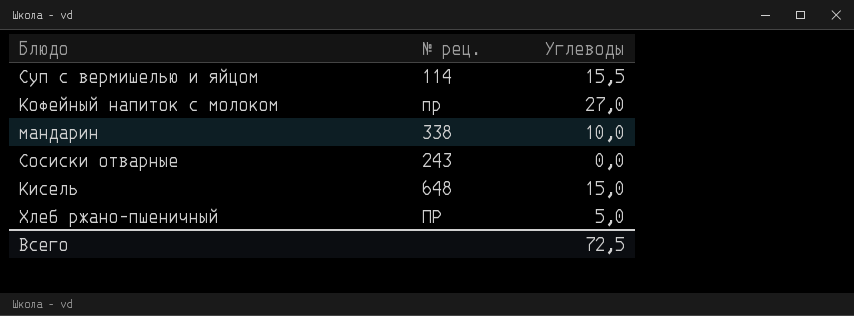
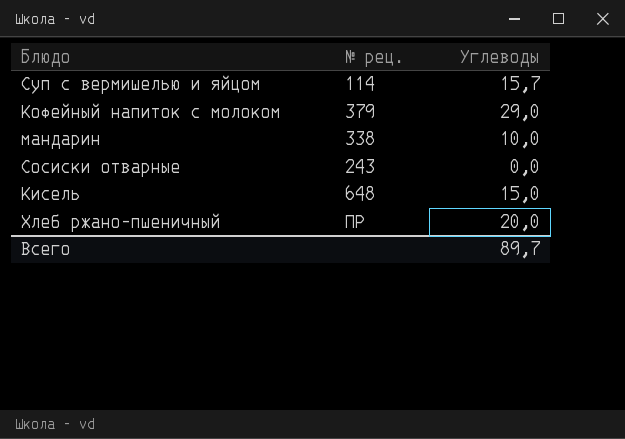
Суп с вермишелью и яйцом | Углеводы: 15,5 -> 15,7
Кофейный напиток с молоком | № рец.: пр -> 379
Кофейный напиток с молоком | Углеводы: 27,0 -> 29,0
Хлеб ржано-пшеничный | Углеводы: 5,0 -> 20,0
Всего | Углеводы: 72,5 -> 89,7

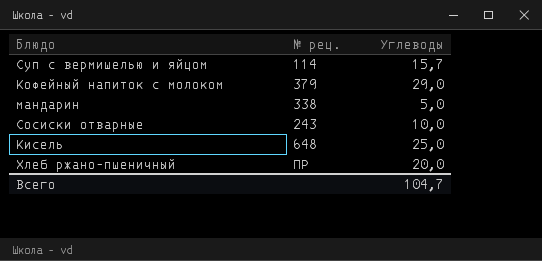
мандарин | Углеводы: 10,0 -> 5,0
Сосиски отварные | Углеводы: 0,0 -> 10,0
Кисель | Углеводы: 15,0 -> 25,0
Всего | Углеводы: 89,7 -> 104,7

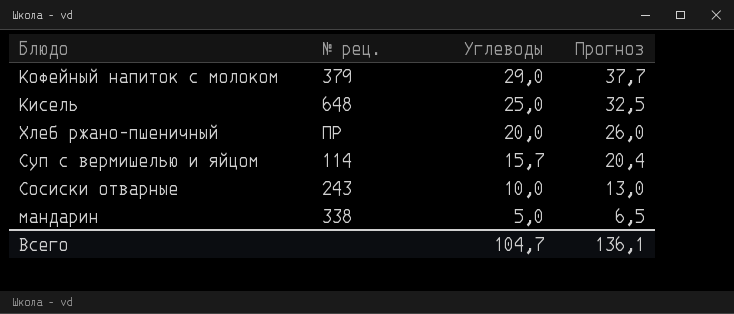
row order: none -> Углеводы descending
column Прогноз | formula: none -> [Углеводы] * 1,3

